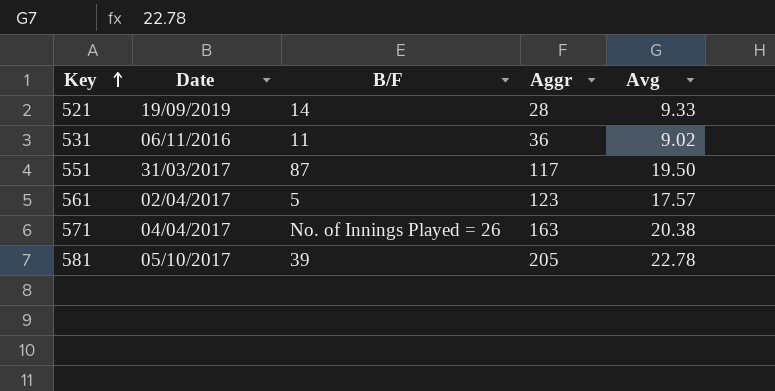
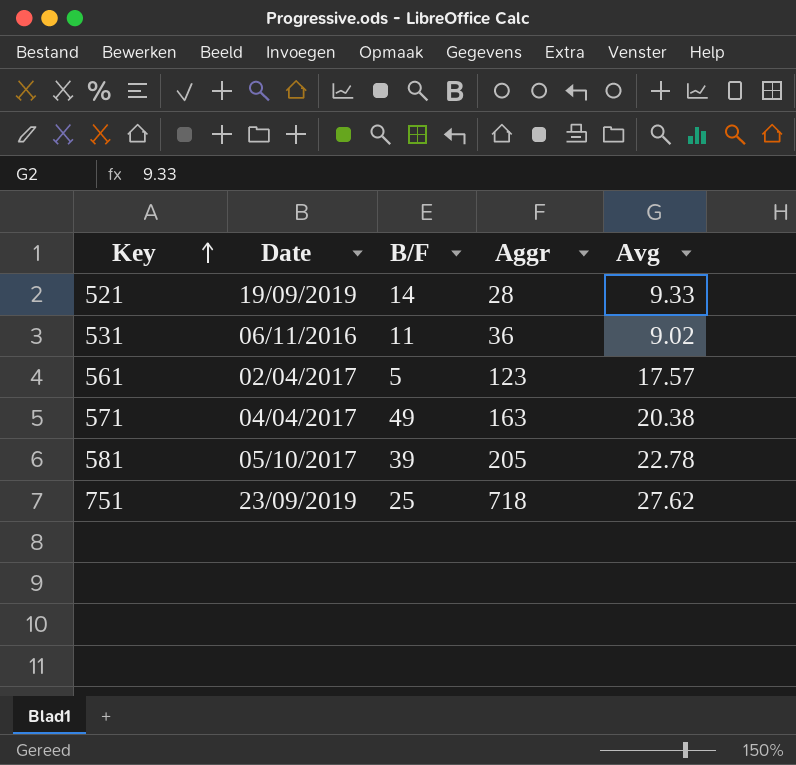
row 551: 31/03/2017 | 87 | 117 | 19.50 -> none
571 | B/F: No. of Innings Played = 26 -> 49
row 751: none -> 23/09/2019 | 25 | 718 | 27.62

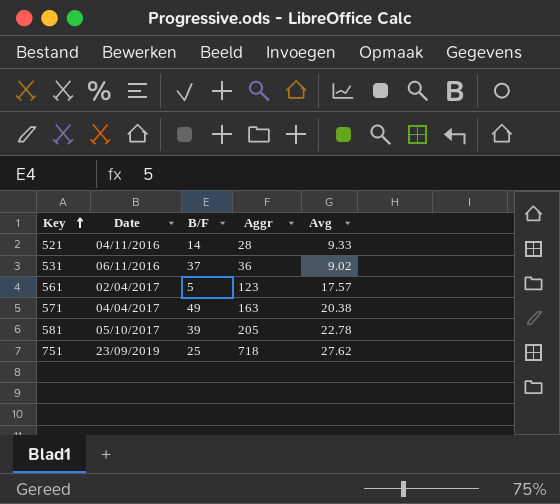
521 | Date: 19/09/2019 -> 04/11/2016
531 | B/F: 11 -> 37

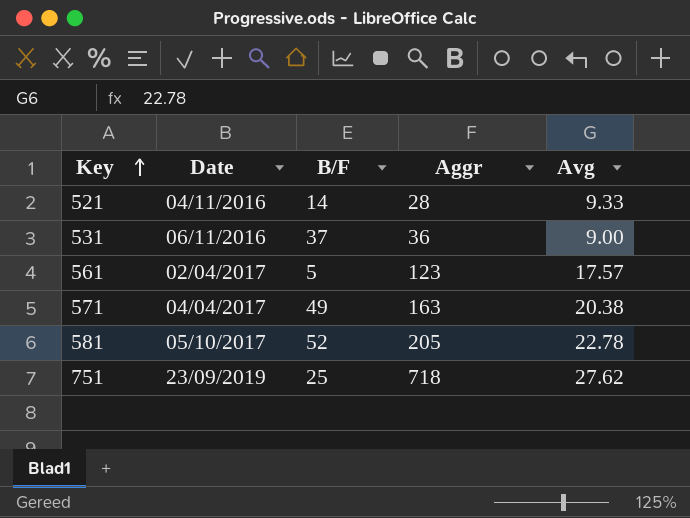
531 | Avg: 9.02 -> 9.00
581 | B/F: 39 -> 52

